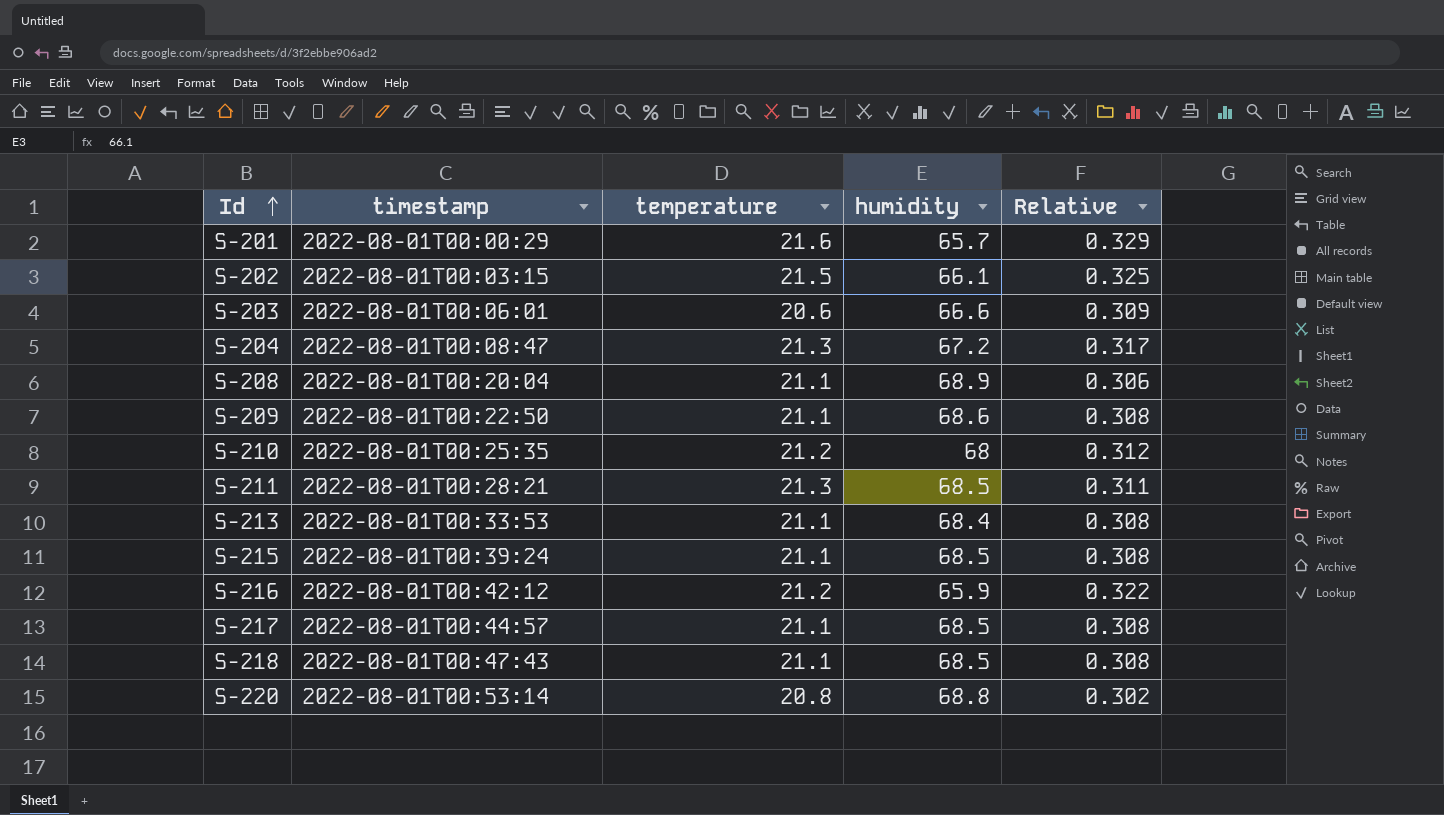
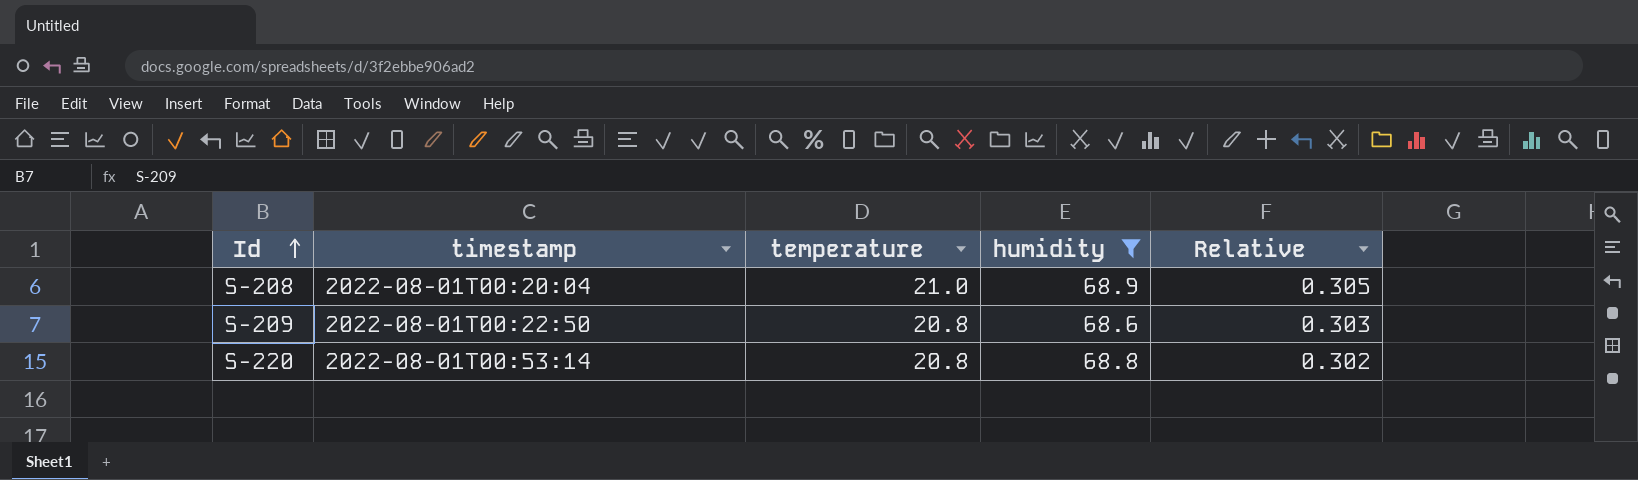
filter: none -> humidity >= 68.6
S-208 | temperature: 21.1 -> 21.0
S-208 | Relative: 0.306 -> 0.305
S-209 | temperature: 21.1 -> 20.8
S-209 | Relative: 0.308 -> 0.303

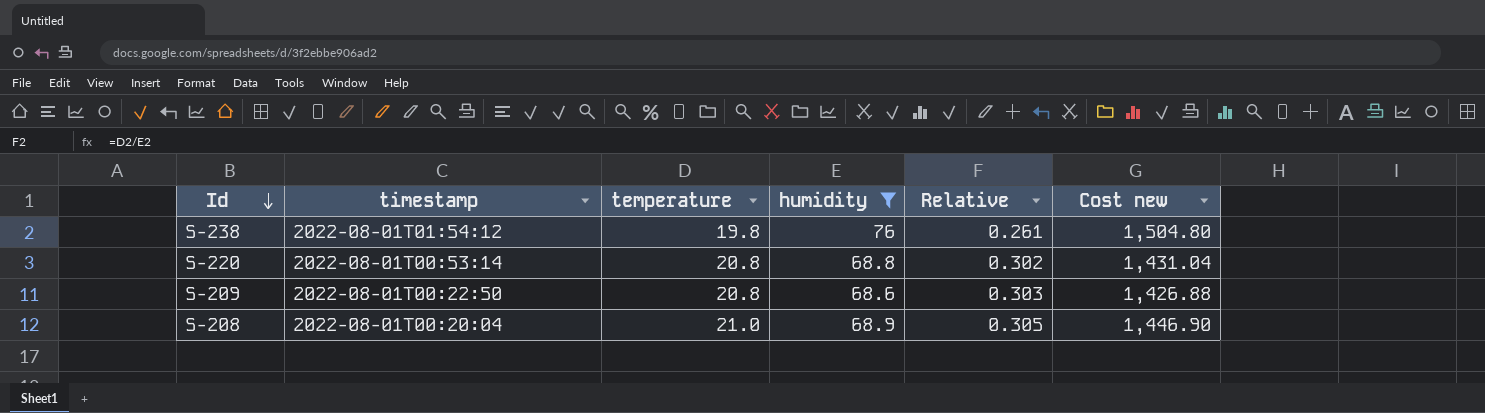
row order: Id ascending -> Id descending
column Cost new | formula: none -> [temperature] * [humidity]
row S-238: none -> 2022-08-01T01:54:12 | 19.8 | 76 | 0.261 | 1,504.80

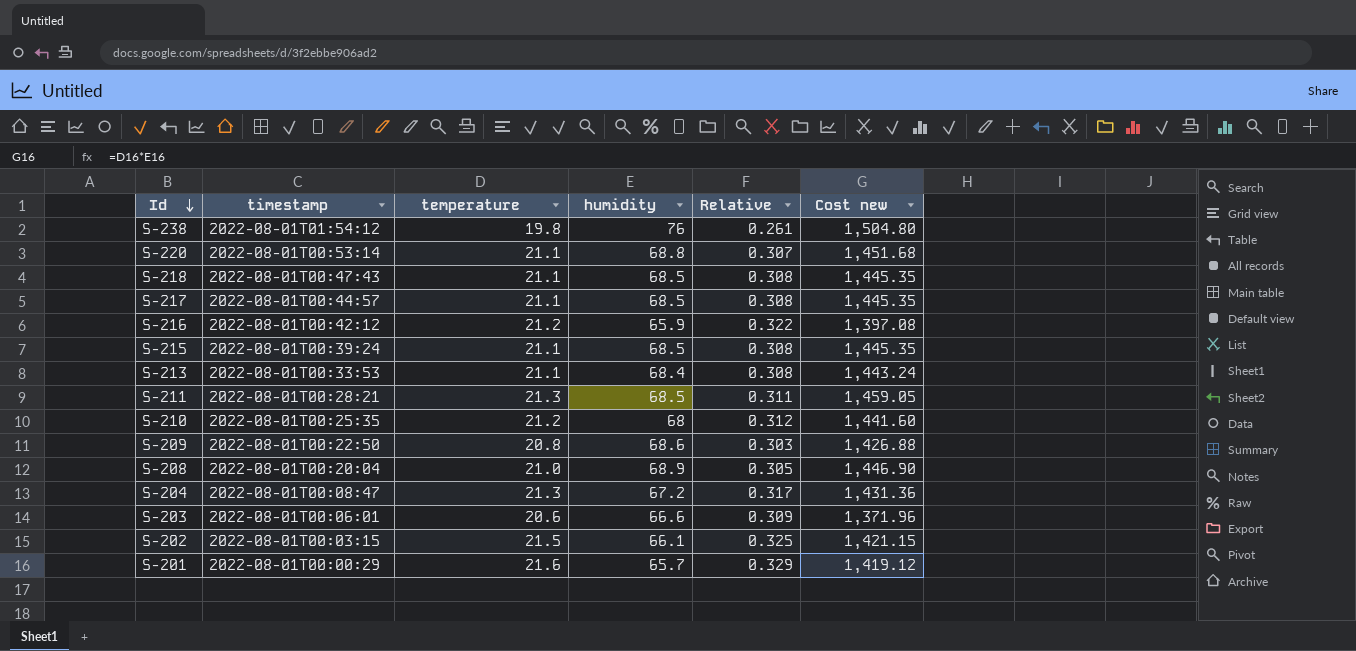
filter: humidity >= 68.6 -> none
S-220 | temperature: 20.8 -> 21.1
S-220 | Relative: 0.302 -> 0.307
S-220 | Cost new: 1,431.04 -> 1,451.68

